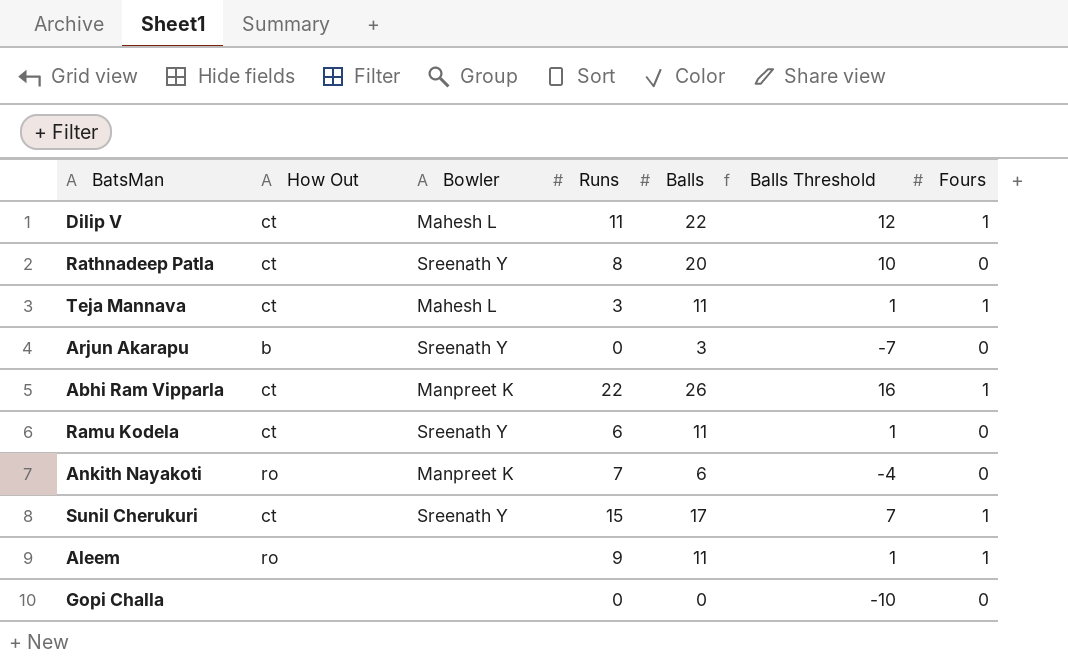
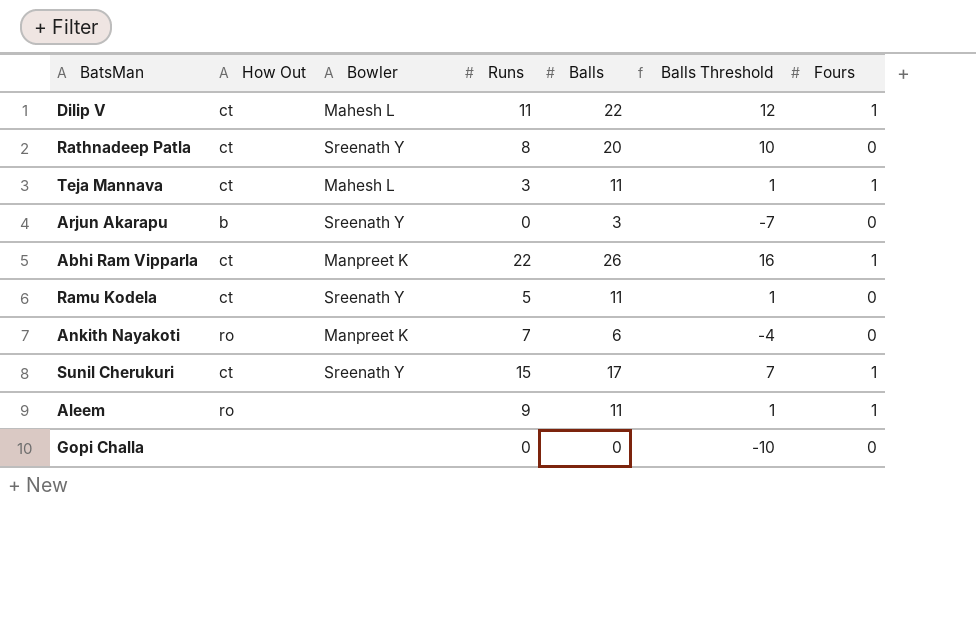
Ramu Kodela | Runs: 6 -> 5

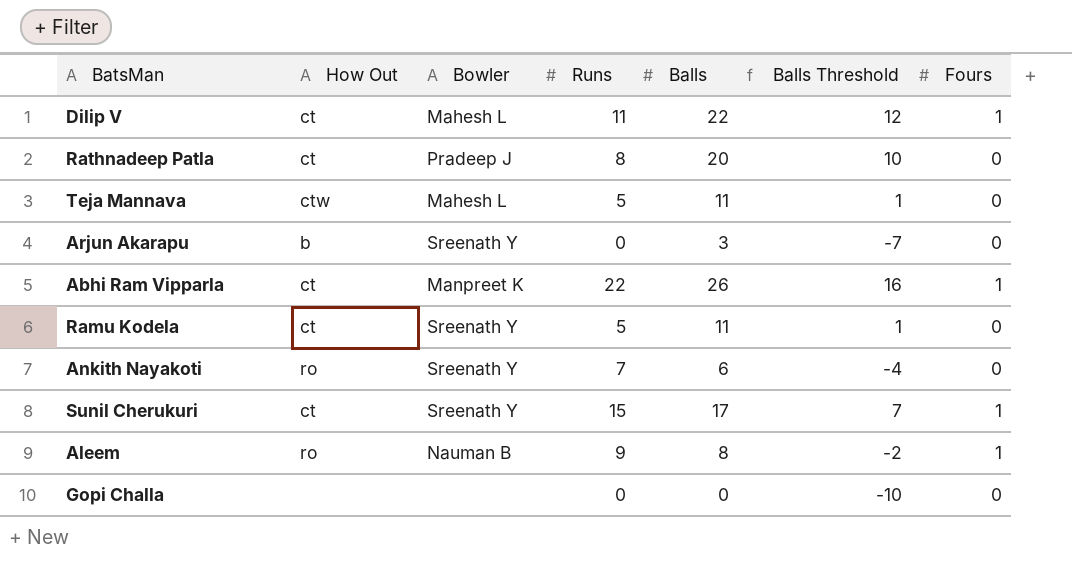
Rathnadeep Patla | Bowler: Sreenath Y -> Pradeep J
Teja Mannava | How Out: ct -> ctw
Teja Mannava | Runs: 3 -> 5
Teja Mannava | Fours: 1 -> 0
Ankith Nayakoti | Bowler: Manpreet K -> Sreenath Y
Aleem | Bowler: none -> Nauman B
Aleem | Balls: 11 -> 8
Aleem | Balls Threshold: 1 -> -2

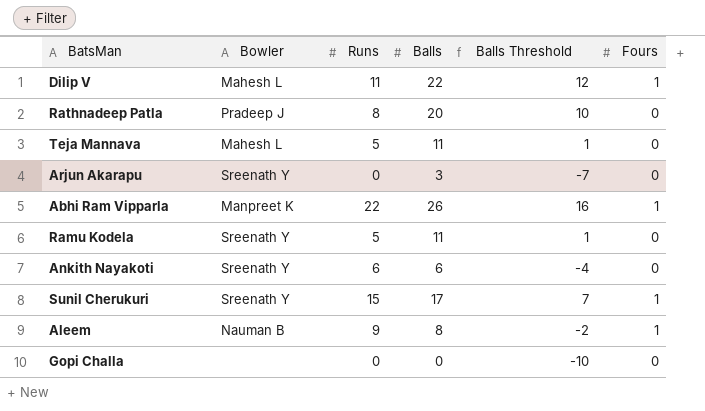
column How Out | position: 2 -> none
Ankith Nayakoti | Runs: 7 -> 6

